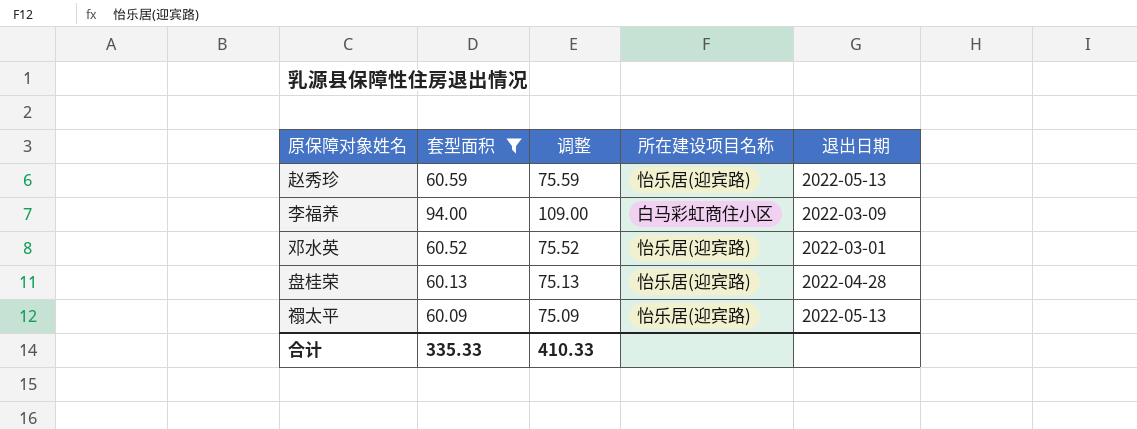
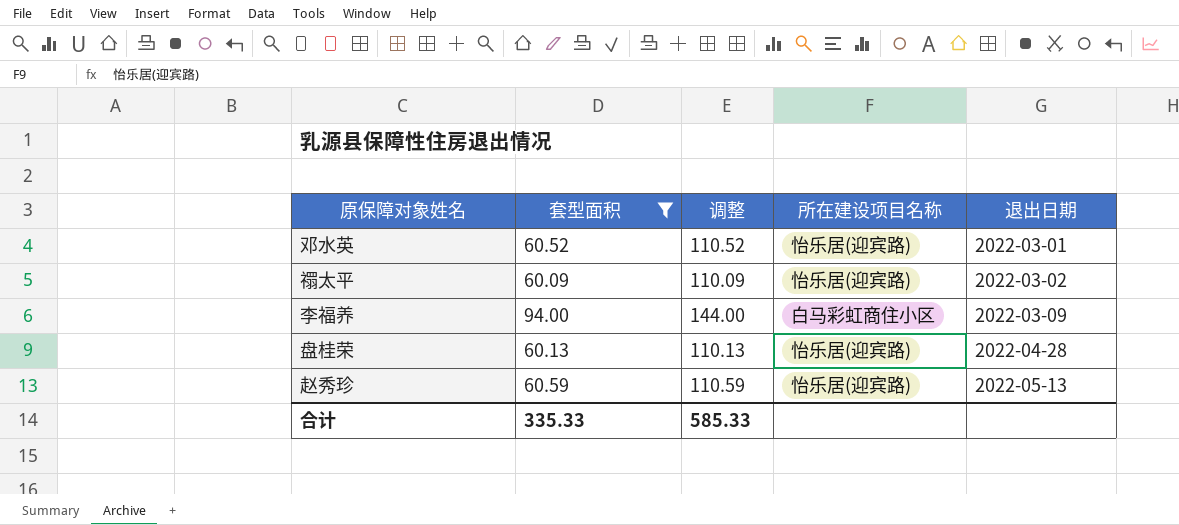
row order: none -> 退出日期 ascending
column 调整 | formula: [套型面积] + 15 -> [套型面积] + 50
禤太平 | 退出日期: 2022-05-13 -> 2022-03-02
合计 | 调整: 410.33 -> 585.33

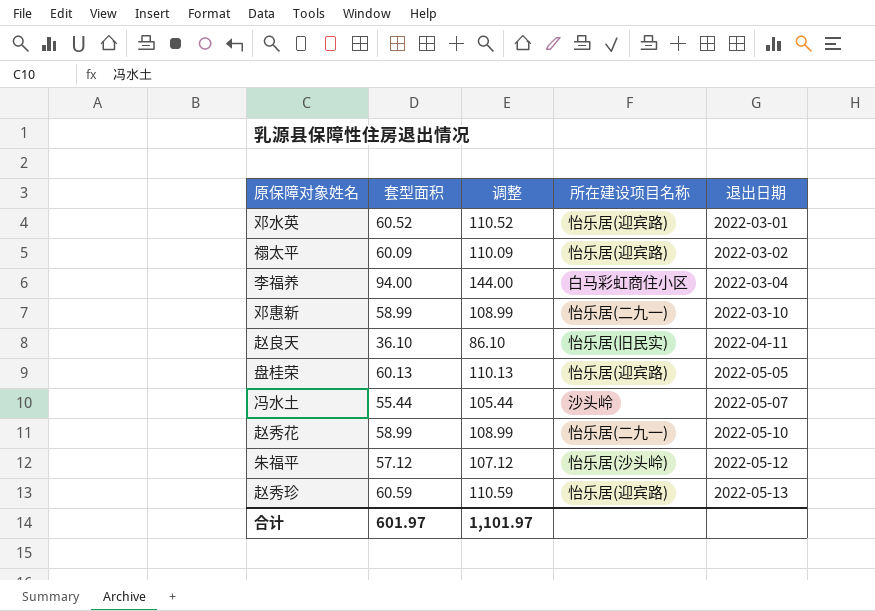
filter: 套型面积 >= 60.09 -> none
李福养 | 退出日期: 2022-03-09 -> 2022-03-04
盘桂荣 | 退出日期: 2022-04-28 -> 2022-05-05
合计 | 套型面积: 335.33 -> 601.97
合计 | 调整: 585.33 -> 1,101.97

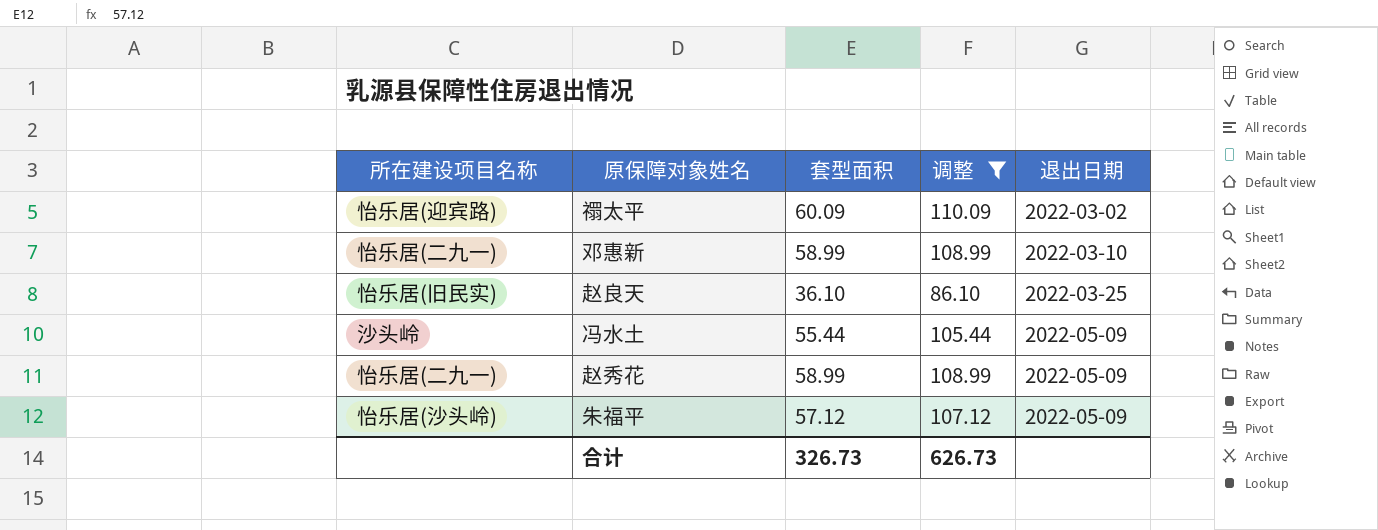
filter: none -> 调整 <= 110.09
column 所在建设项目名称 | position: 4 -> 1
赵良天 | 退出日期: 2022-04-11 -> 2022-03-25
冯水土 | 退出日期: 2022-05-07 -> 2022-05-09
赵秀花 | 退出日期: 2022-05-10 -> 2022-05-09
朱福平 | 退出日期: 2022-05-12 -> 2022-05-09
合计 | 套型面积: 601.97 -> 326.73
合计 | 调整: 1,101.97 -> 626.73

